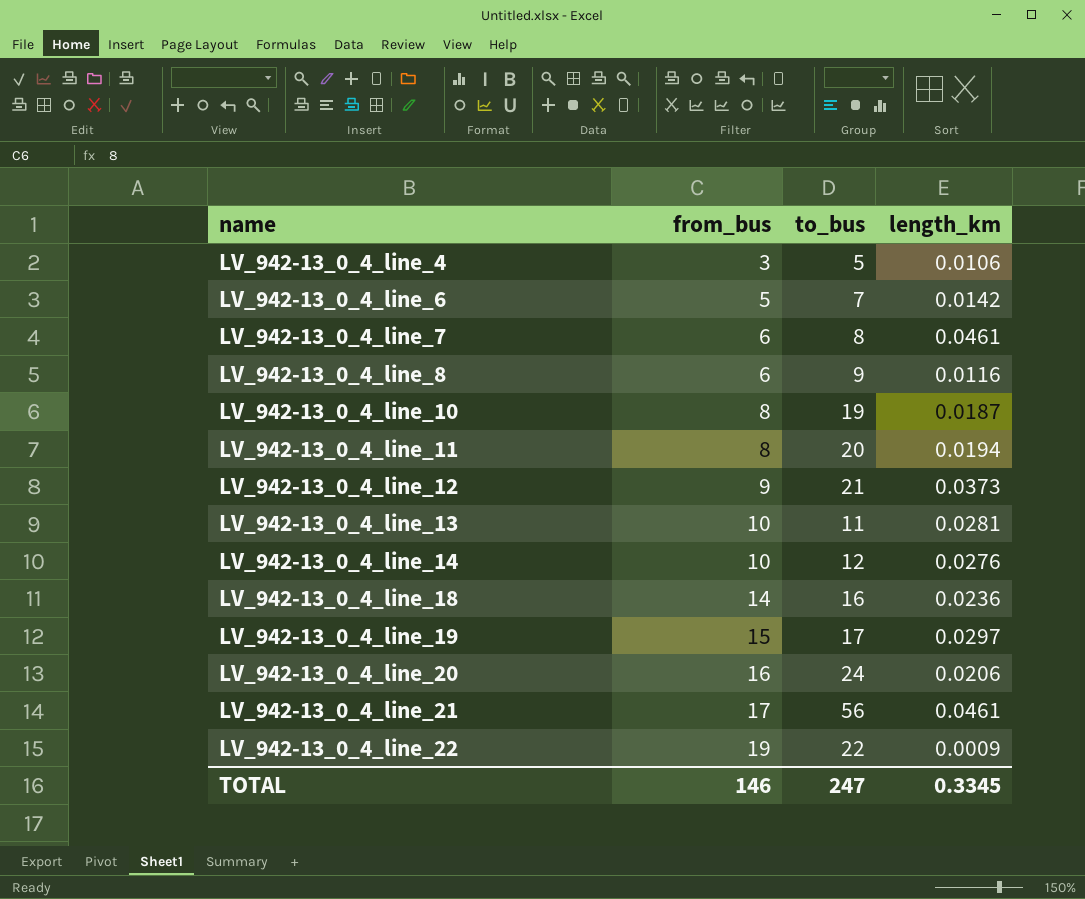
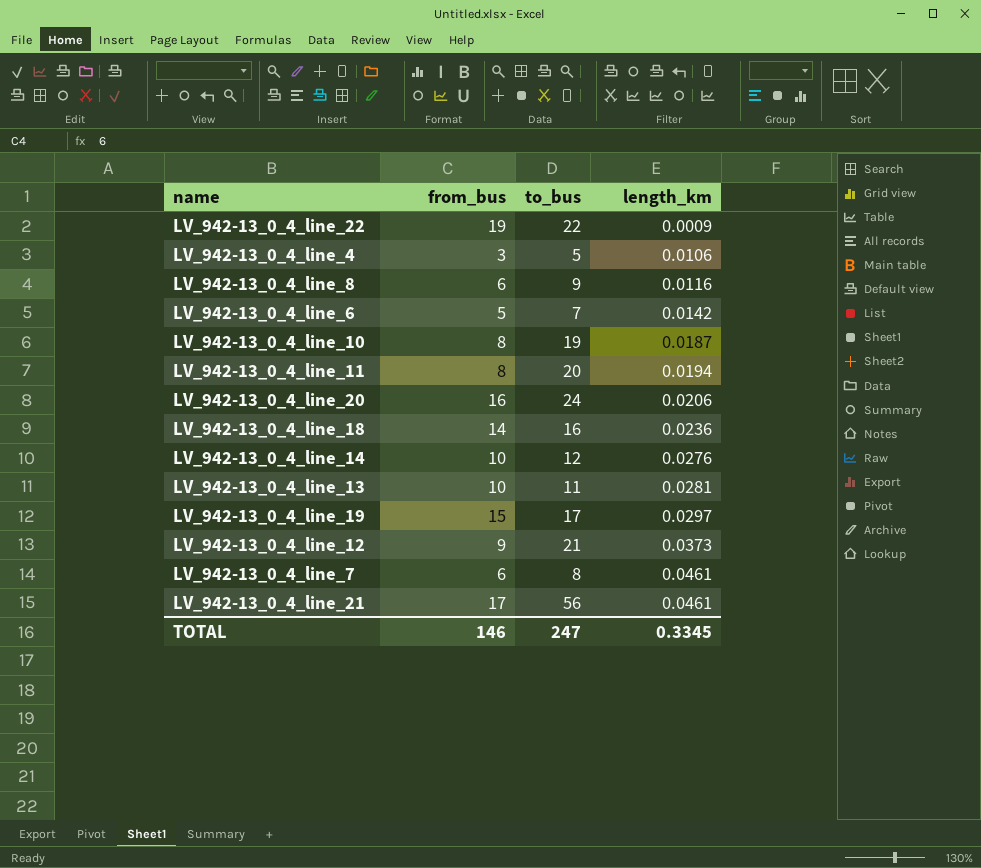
row order: name ascending -> length_km ascending

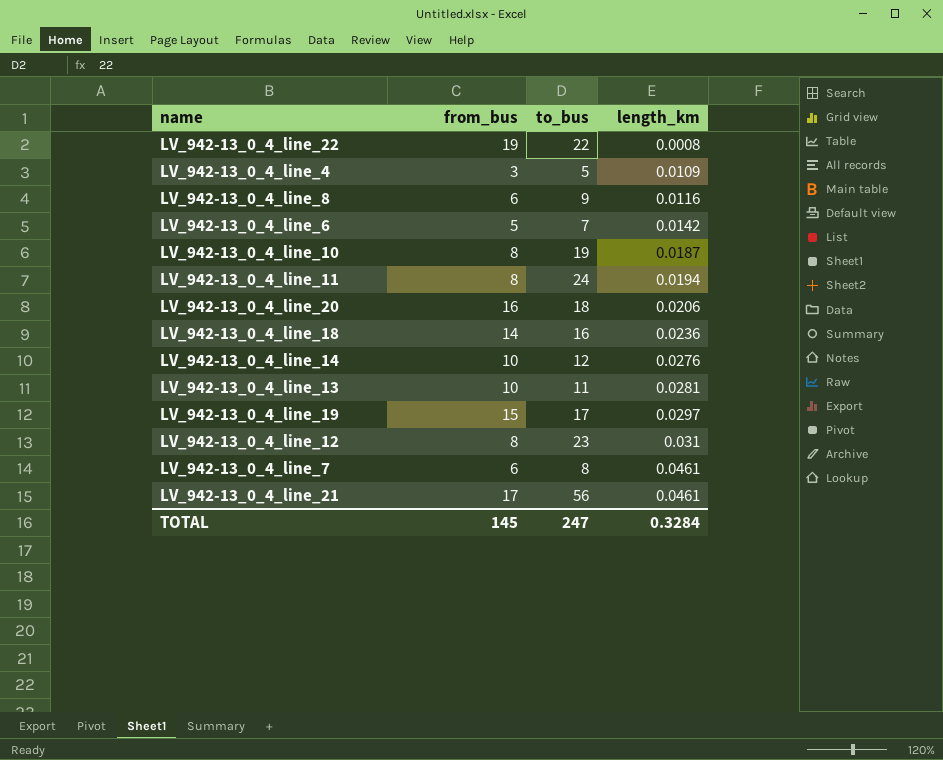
LV_942-13_0_4_line_22 | length_km: 0.0009 -> 0.0008
LV_942-13_0_4_line_4 | length_km: 0.0106 -> 0.0109
LV_942-13_0_4_line_11 | to_bus: 20 -> 24
LV_942-13_0_4_line_20 | to_bus: 24 -> 18
LV_942-13_0_4_line_12 | from_bus: 9 -> 8
LV_942-13_0_4_line_12 | to_bus: 21 -> 23
LV_942-13_0_4_line_12 | length_km: 0.0373 -> 0.031
TOTAL | from_bus: 146 -> 145
TOTAL | length_km: 0.3345 -> 0.3284

